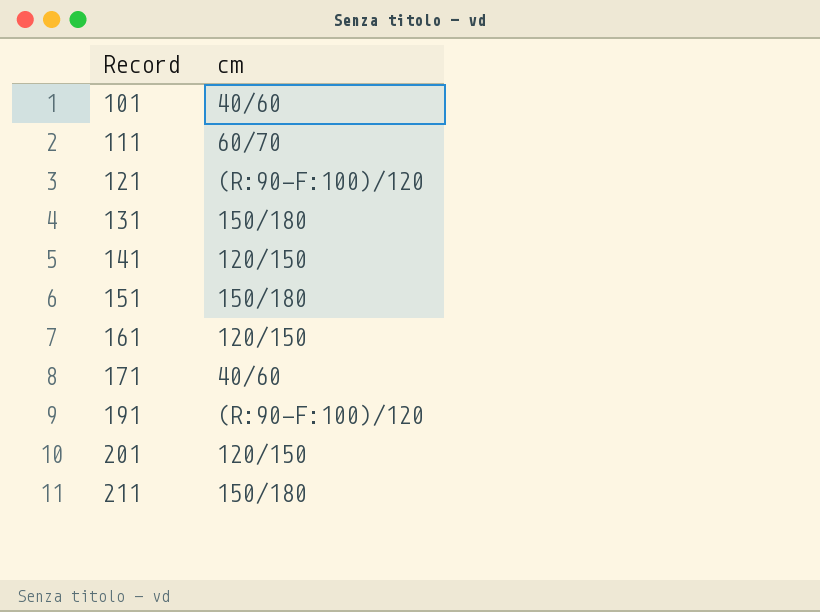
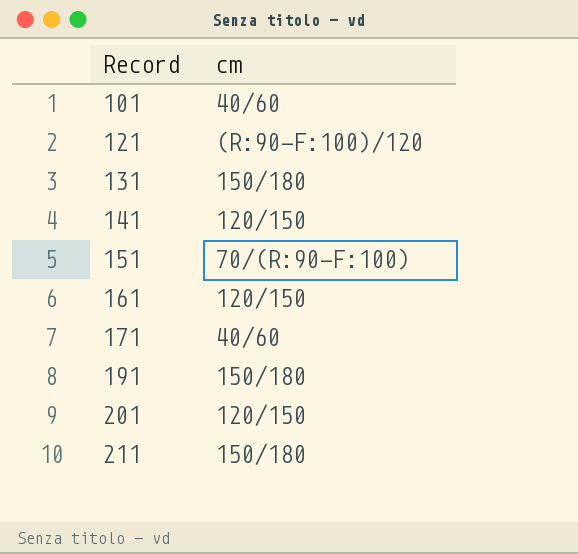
row 111: 60/70 -> none
151 | cm: 150/180 -> 70/(R:90-F:100)
191 | cm: (R:90-F:100)/120 -> 150/180

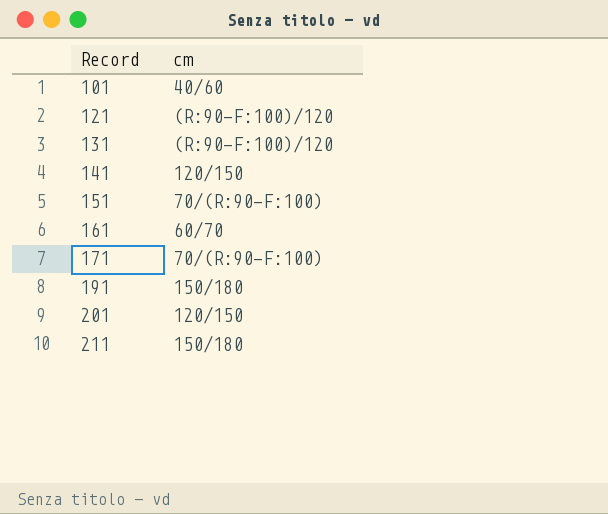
131 | cm: 150/180 -> (R:90-F:100)/120
161 | cm: 120/150 -> 60/70
171 | cm: 40/60 -> 70/(R:90-F:100)

